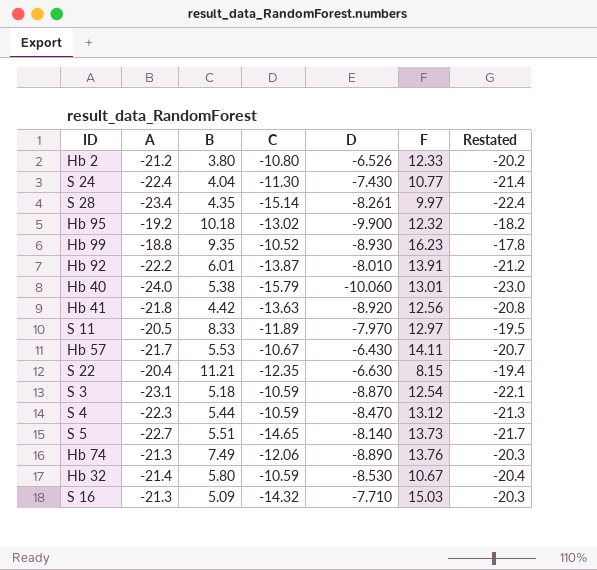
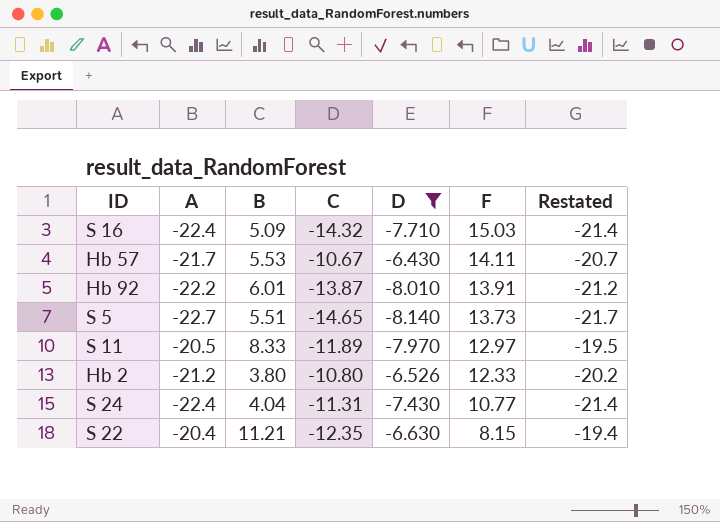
filter: none -> D >= -8.140
row order: none -> F descending
S 16 | A: -21.3 -> -22.4
S 16 | Restated: -20.3 -> -21.4
S 24 | C: -11.30 -> -11.31

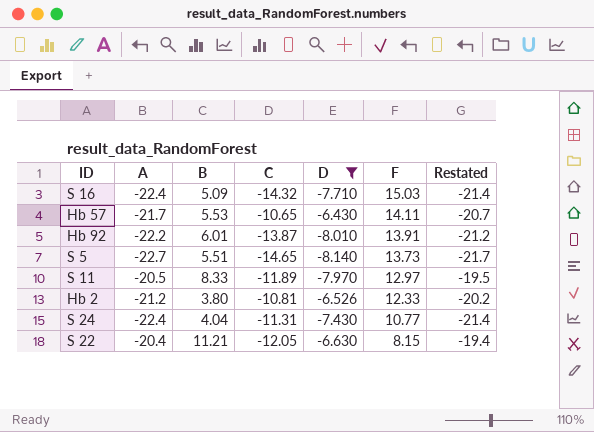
Hb 57 | C: -10.67 -> -10.65
Hb 2 | C: -10.80 -> -10.81
S 22 | C: -12.35 -> -12.05

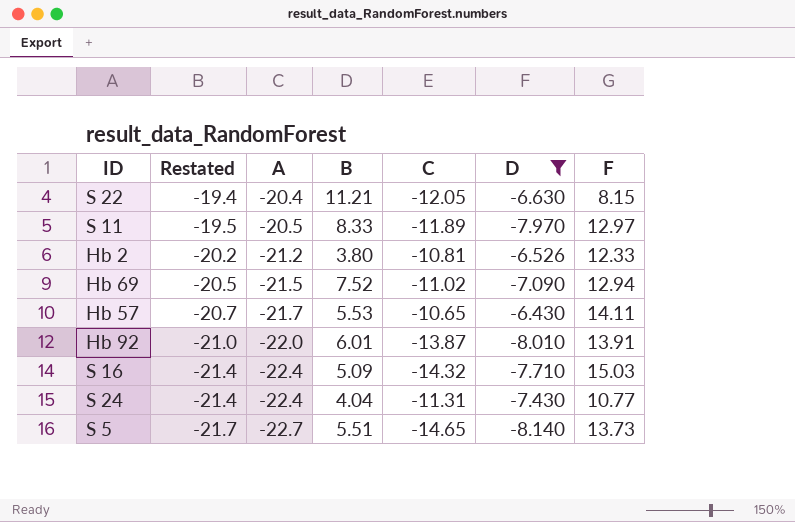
row order: F descending -> Restated descending
column Restated | position: 7 -> 2
row Hb 69: none -> -20.5 | -21.5 | 7.52 | -11.02 | -7.090 | 12.94
Hb 92 | Restated: -21.2 -> -21.0
Hb 92 | A: -22.2 -> -22.0

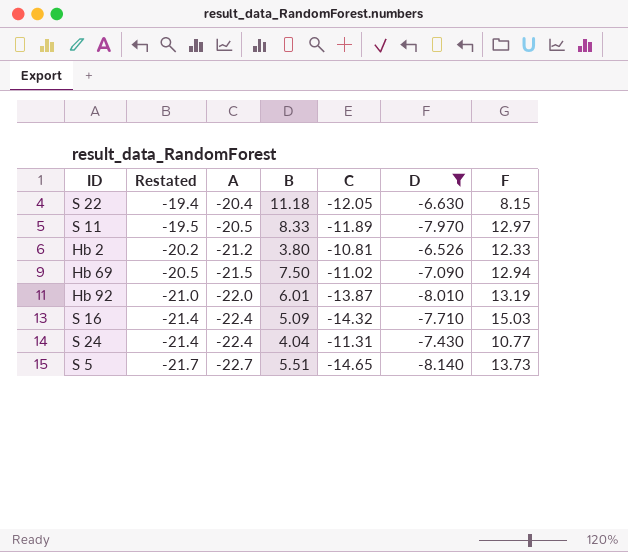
row Hb 57: -20.7 | -21.7 | 5.53 | -10.65 | -6.430 | 14.11 -> none
S 22 | B: 11.21 -> 11.18
Hb 69 | B: 7.52 -> 7.50
Hb 92 | F: 13.91 -> 13.19

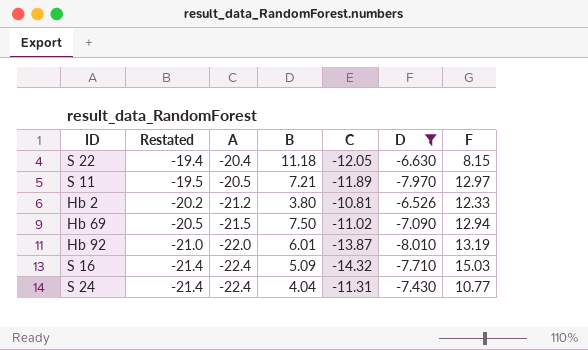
row S 5: -21.7 | -22.7 | 5.51 | -14.65 | -8.140 | 13.73 -> none
S 11 | B: 8.33 -> 7.21

